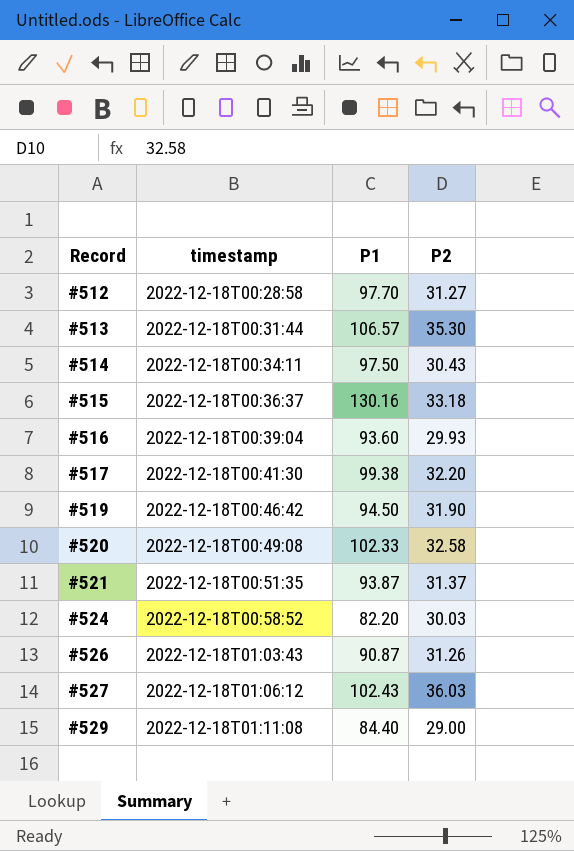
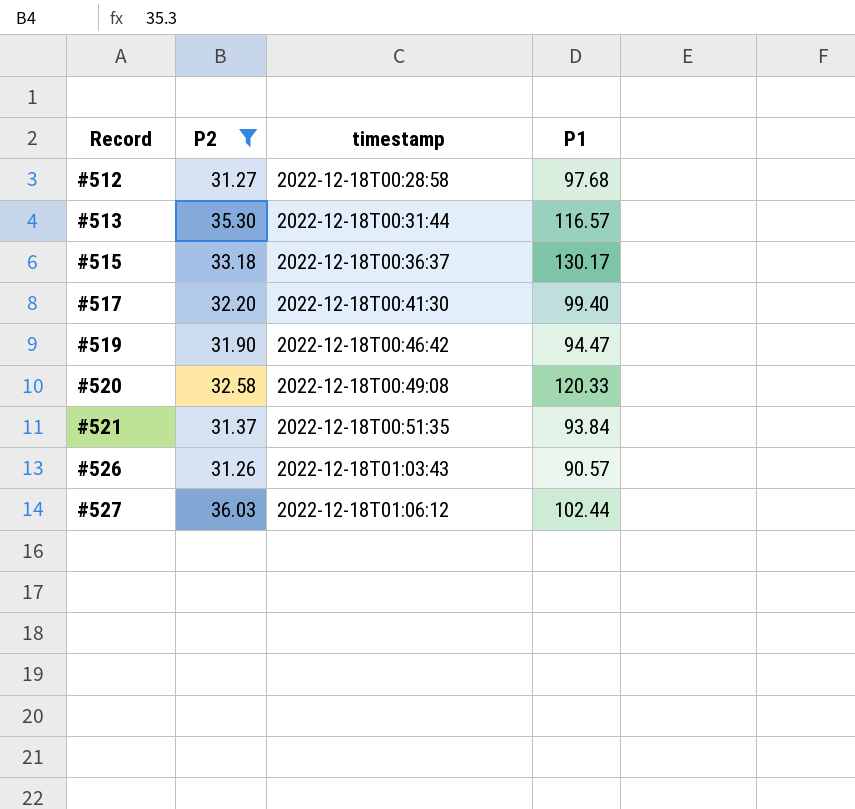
filter: none -> P2 >= 31.26
column P2 | position: 4 -> 2
#512 | P1: 97.70 -> 97.68
#513 | P1: 106.57 -> 116.57
#515 | P1: 130.16 -> 130.17
#517 | P1: 99.38 -> 99.40
#519 | P1: 94.50 -> 94.47
#520 | P1: 102.33 -> 120.33
#521 | P1: 93.87 -> 93.84
#526 | P1: 90.87 -> 90.57
#527 | P1: 102.43 -> 102.44

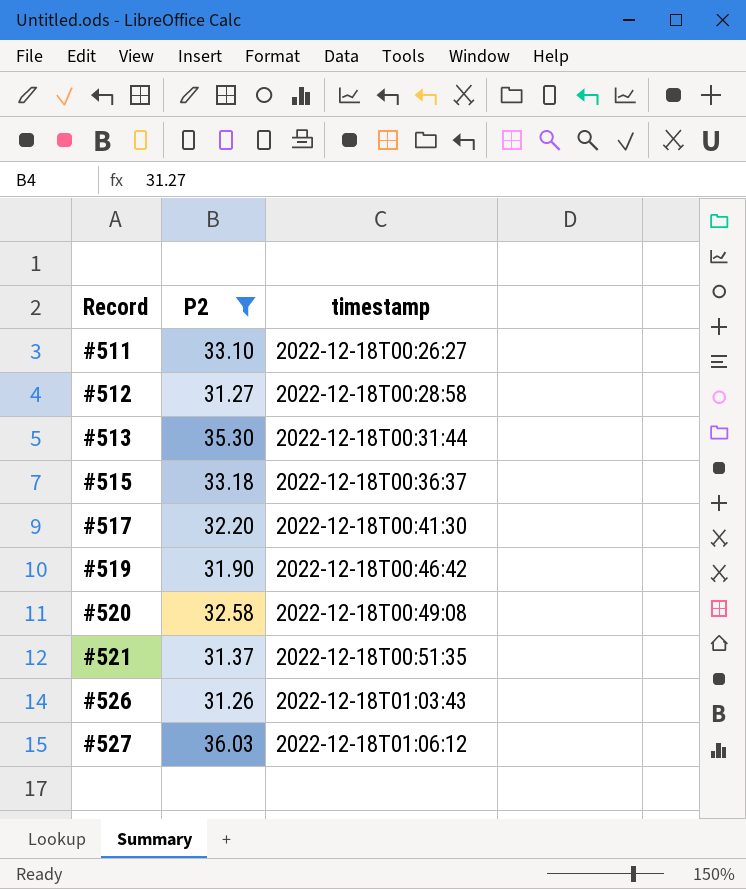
column P1 | position: 4 -> none
row #511: none -> 33.10 | 2022-12-18T00:26:27

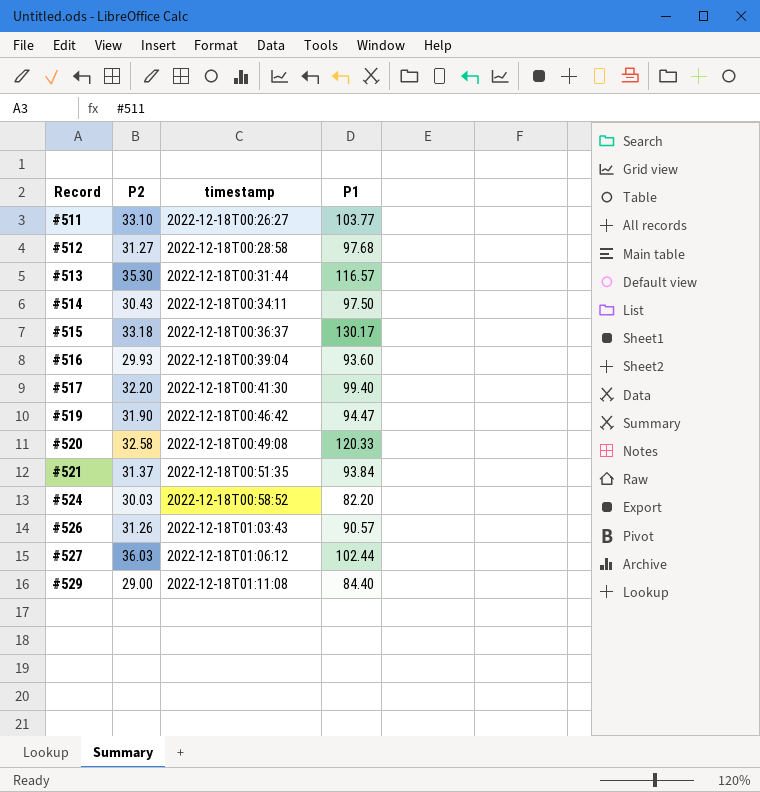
filter: P2 >= 31.26 -> none
column P1 | position: none -> 4

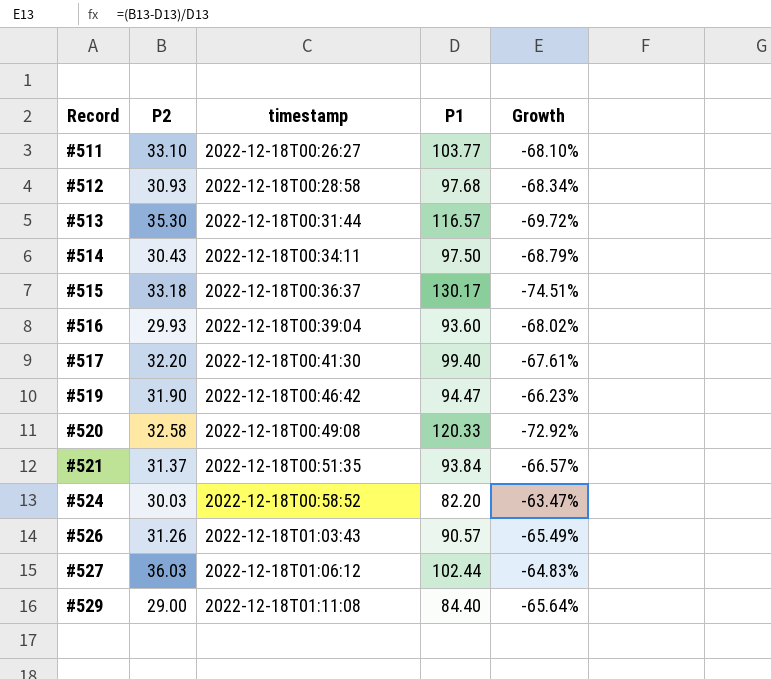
column Growth | formula: none -> ([P2] - [P1]) / [P1]
#512 | P2: 31.27 -> 30.93

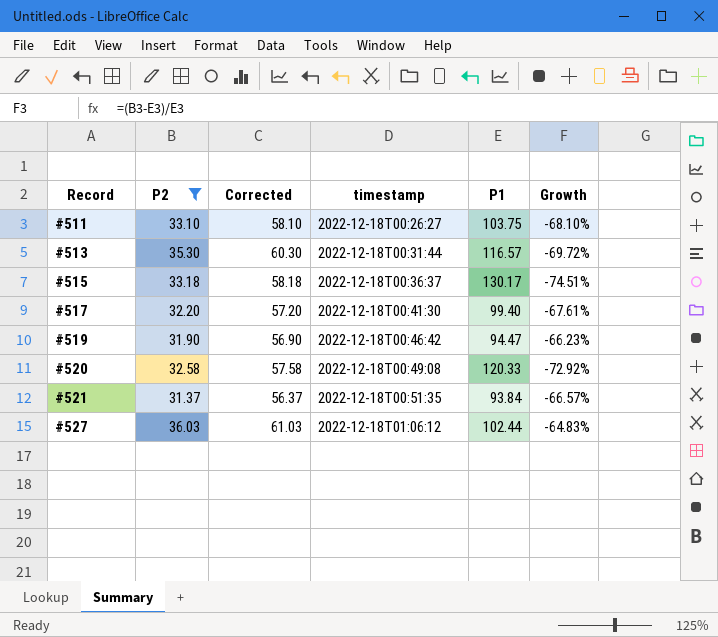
filter: none -> P2 >= 31.37
column Corrected | formula: none -> [P2] + 25
#511 | P1: 103.77 -> 103.75

